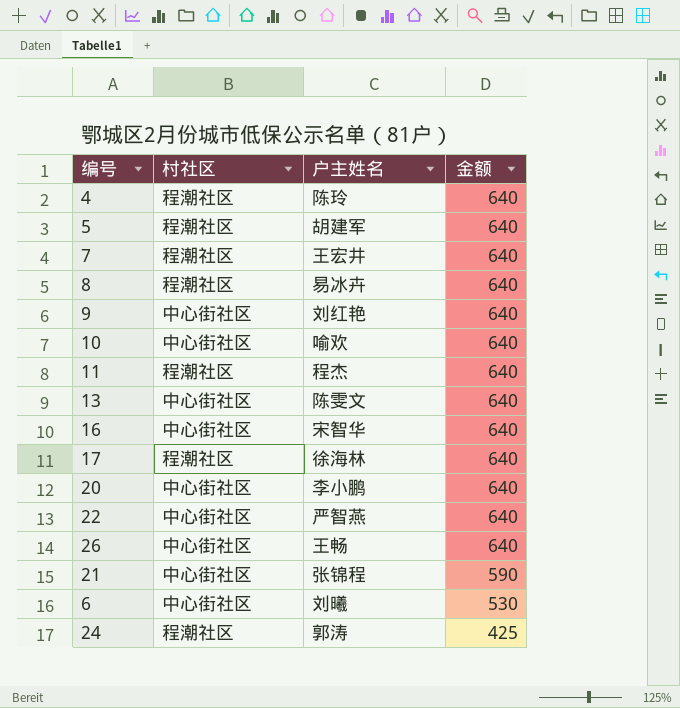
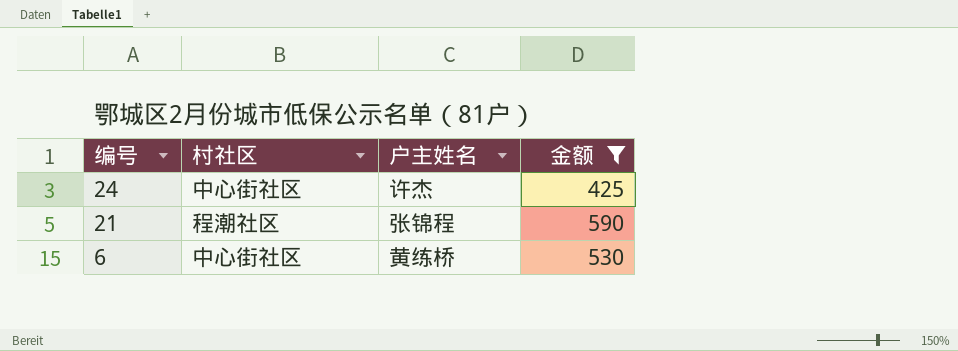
filter: none -> 金额 != 640
row order: 金额 descending -> 编号 descending
24 | 村社区: 程潮社区 -> 中心街社区
24 | 户主姓名: 郭涛 -> 许杰
21 | 村社区: 中心街社区 -> 程潮社区
6 | 户主姓名: 刘曦 -> 黄练桥

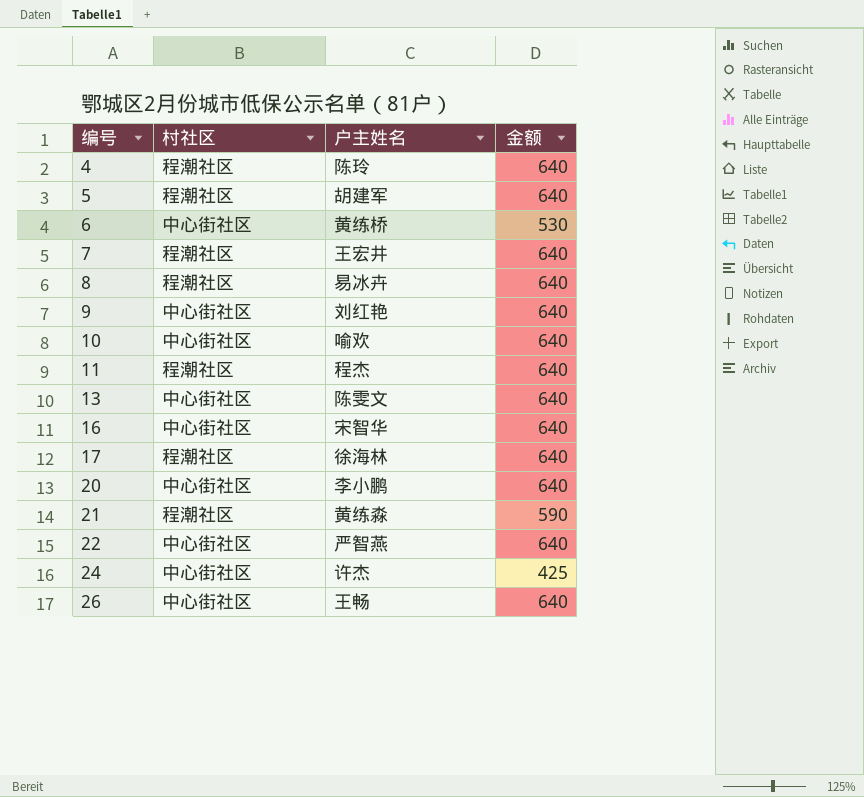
filter: 金额 != 640 -> none
row order: 编号 descending -> 编号 ascending
21 | 户主姓名: 张锦程 -> 黄练淼

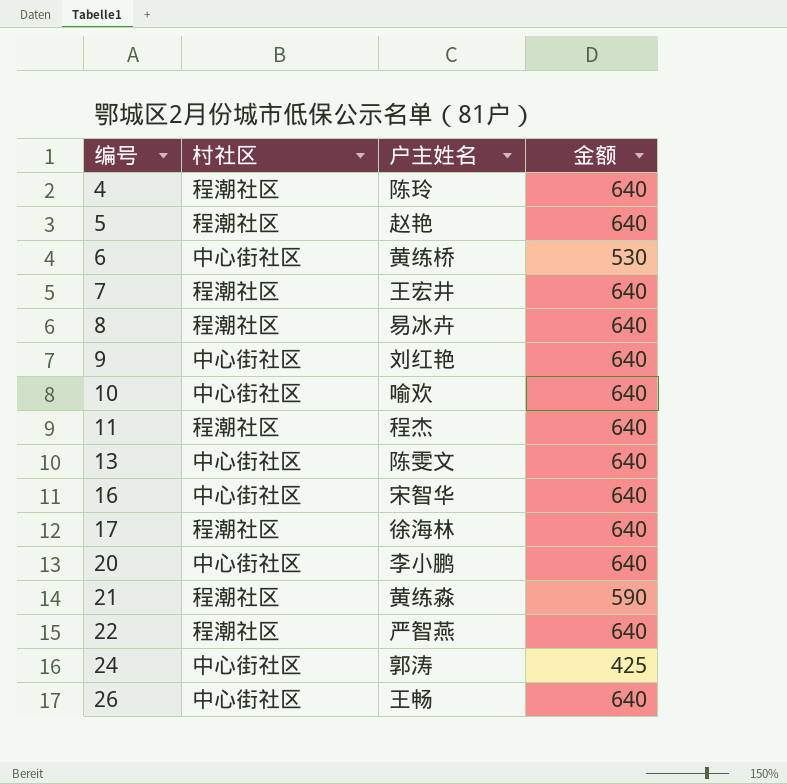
5 | 户主姓名: 胡建军 -> 赵艳
22 | 村社区: 中心街社区 -> 程潮社区
24 | 户主姓名: 许杰 -> 郭涛

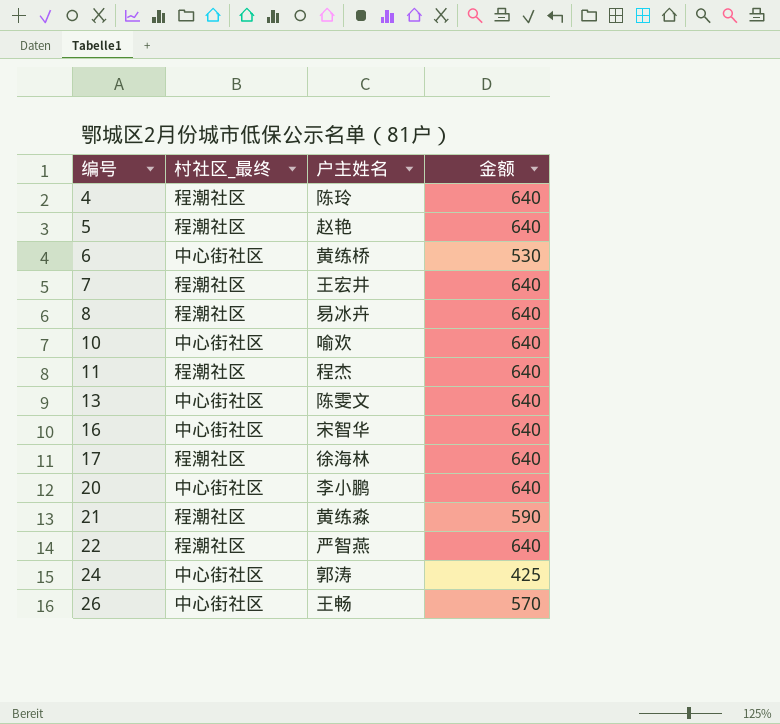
column name: 村社区 -> 村社区_最终
row 9: 中心街社区 | 刘红艳 | 640 -> none
26 | 金额: 640 -> 570

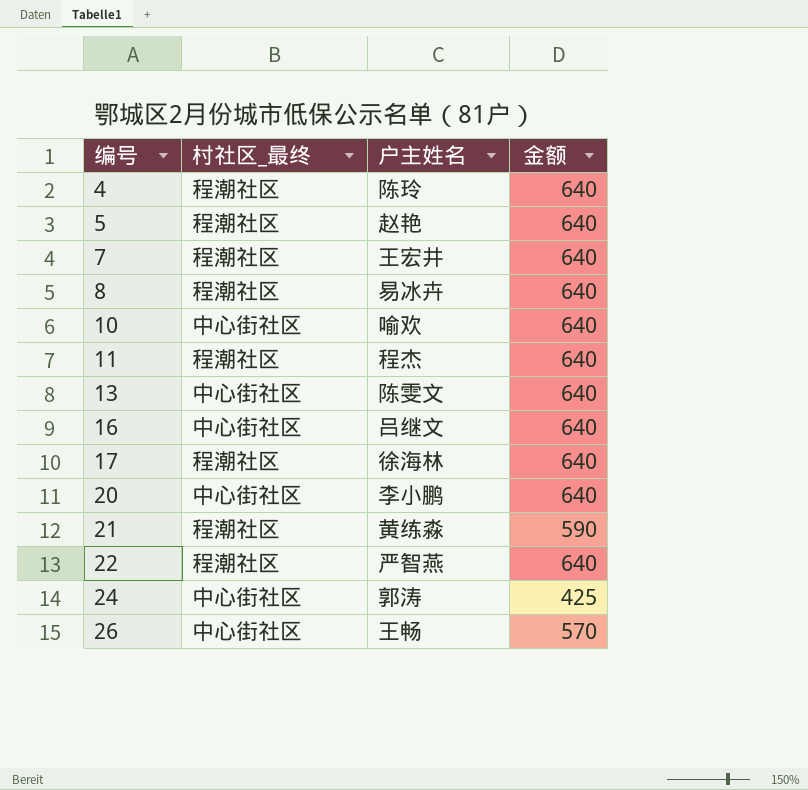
row 6: 中心街社区 | 黄练桥 | 530 -> none
16 | 户主姓名: 宋智华 -> 吕继文

